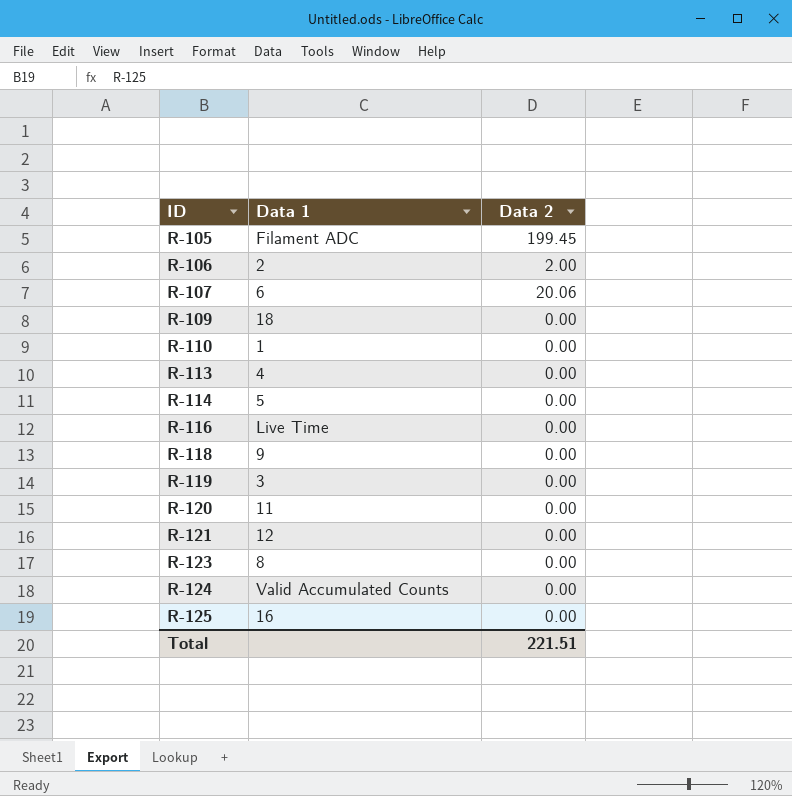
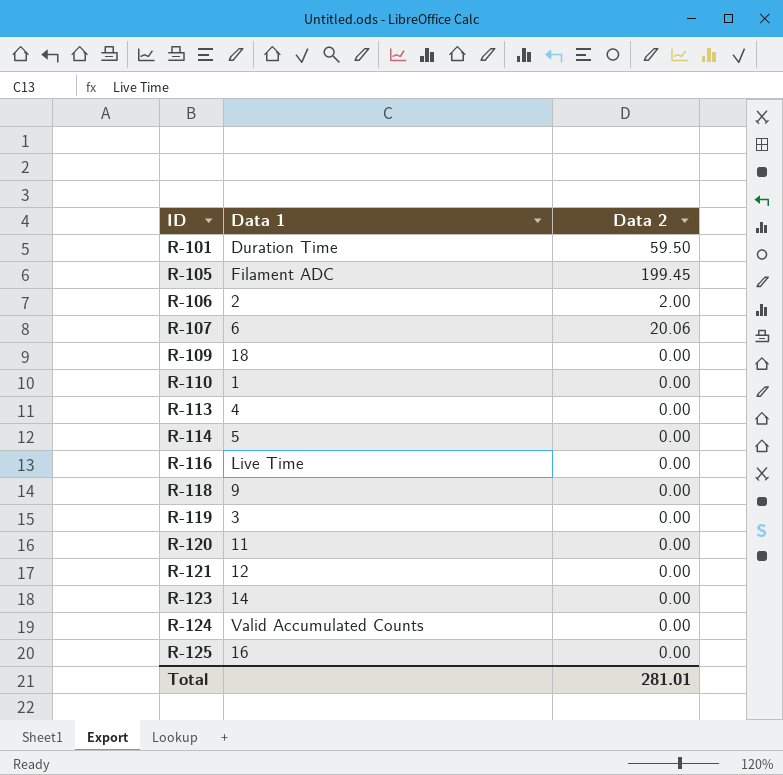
row R-101: none -> Duration Time | 59.50
R-123 | Data 1: 8 -> 14
Total | Data 2: 221.51 -> 281.01

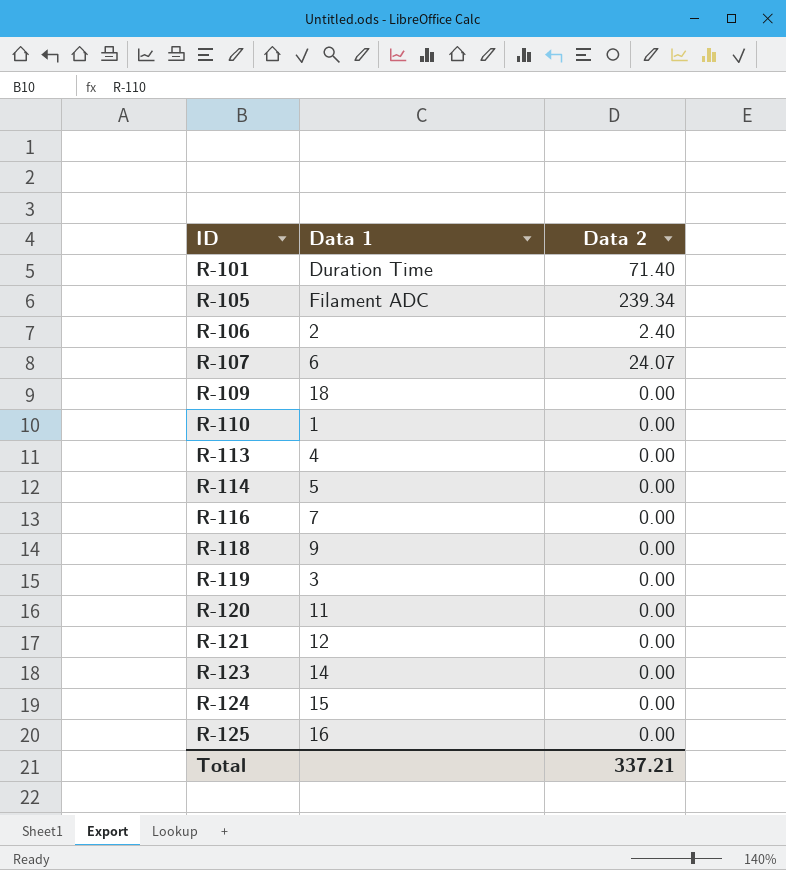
R-101 | Data 2: 59.50 -> 71.40
R-105 | Data 2: 199.45 -> 239.34
R-106 | Data 2: 2.00 -> 2.40
R-107 | Data 2: 20.06 -> 24.07
R-116 | Data 1: Live Time -> 7
R-124 | Data 1: Valid Accumulated Counts -> 15
Total | Data 2: 281.01 -> 337.21

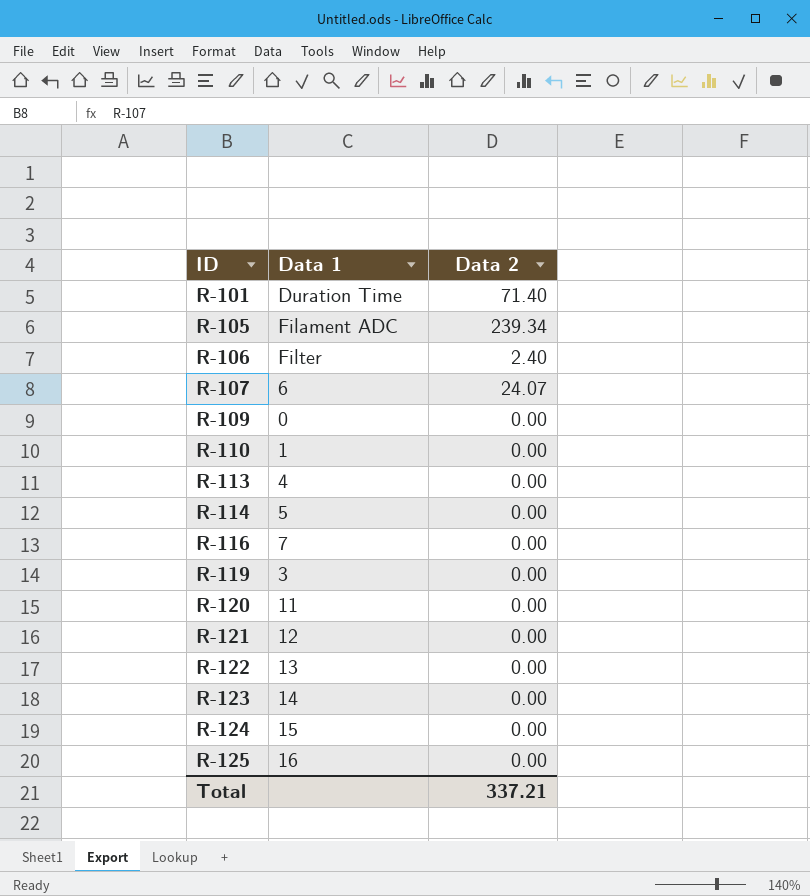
row R-118: 9 | 0.00 -> none
R-106 | Data 1: 2 -> Filter
R-109 | Data 1: 18 -> 0
row R-122: none -> 13 | 0.00

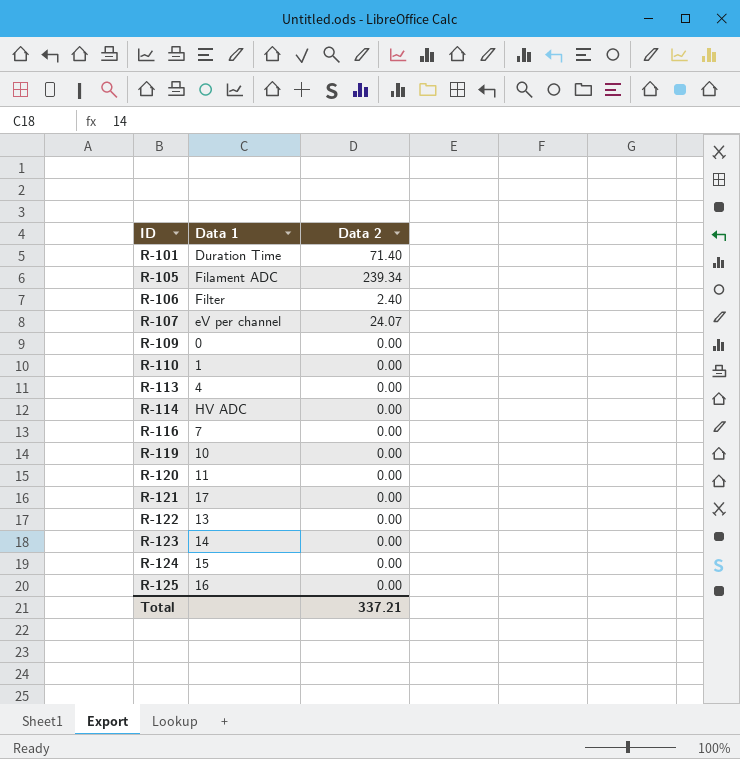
R-107 | Data 1: 6 -> eV per channel
R-114 | Data 1: 5 -> HV ADC
R-119 | Data 1: 3 -> 10
R-121 | Data 1: 12 -> 17

